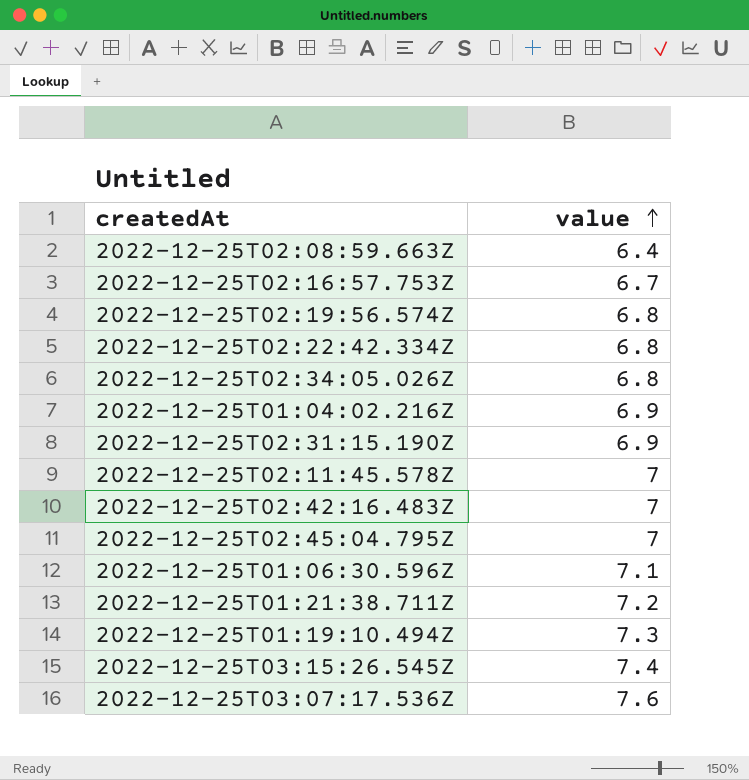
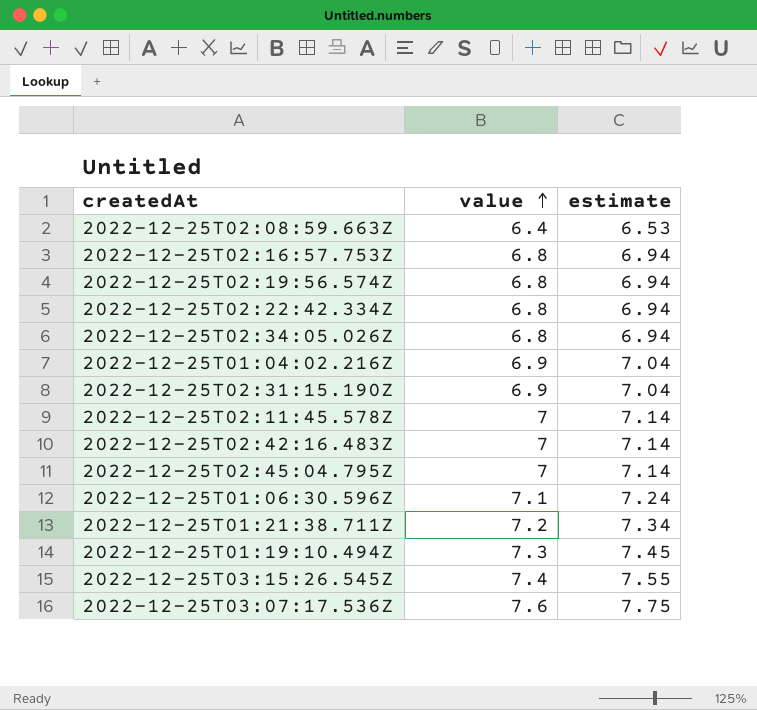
column estimate | formula: none -> [value] * 1.02
2022-12-25T02:16:57.753Z | value: 6.7 -> 6.8

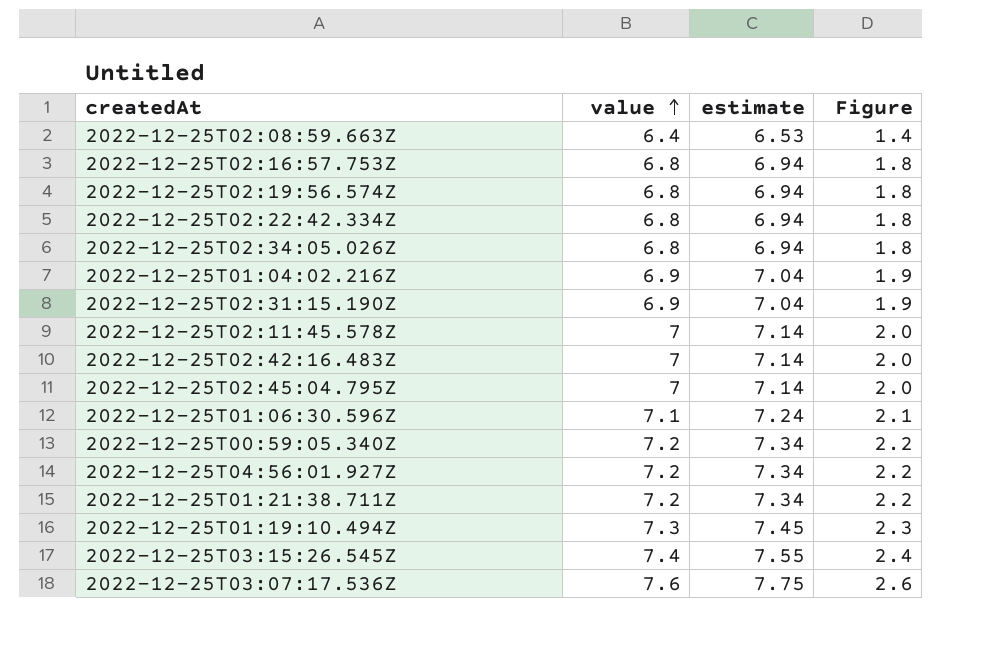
column Figure | formula: none -> [value] - 5
row 2022-12-25T00:59:05.340Z: none -> 7.2 | 7.34 | 2.2
row 2022-12-25T04:56:01.927Z: none -> 7.2 | 7.34 | 2.2

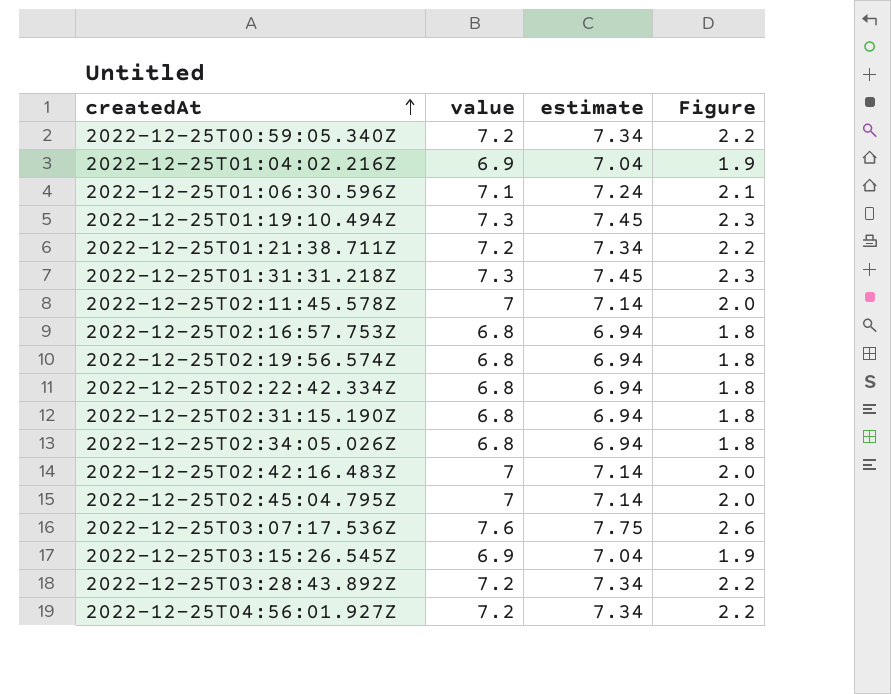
row order: value ascending -> createdAt ascending
row 2022-12-25T02:08:59.663Z: 6.4 | 6.53 | 1.4 -> none
row 2022-12-25T01:31:31.218Z: none -> 7.3 | 7.45 | 2.3
2022-12-25T02:31:15.190Z | value: 6.9 -> 6.8
2022-12-25T02:31:15.190Z | estimate: 7.04 -> 6.94
2022-12-25T02:31:15.190Z | Figure: 1.9 -> 1.8
2022-12-25T03:15:26.545Z | value: 7.4 -> 6.9
2022-12-25T03:15:26.545Z | estimate: 7.55 -> 7.04
2022-12-25T03:15:26.545Z | Figure: 2.4 -> 1.9
row 2022-12-25T03:28:43.892Z: none -> 7.2 | 7.34 | 2.2

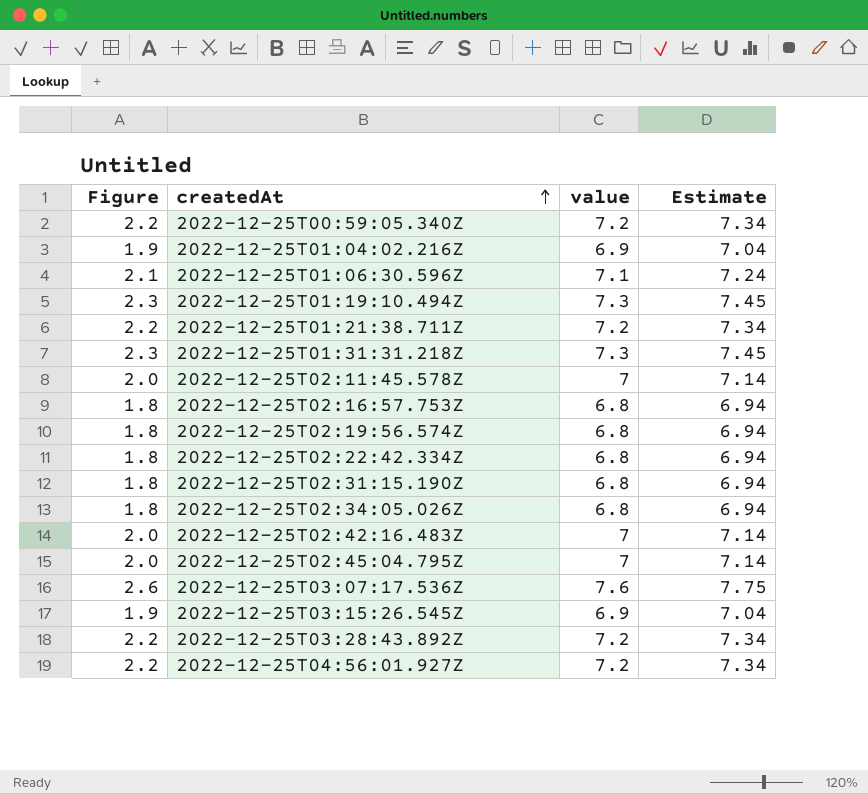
column Figure | position: 4 -> 1
column name: estimate -> Estimate

